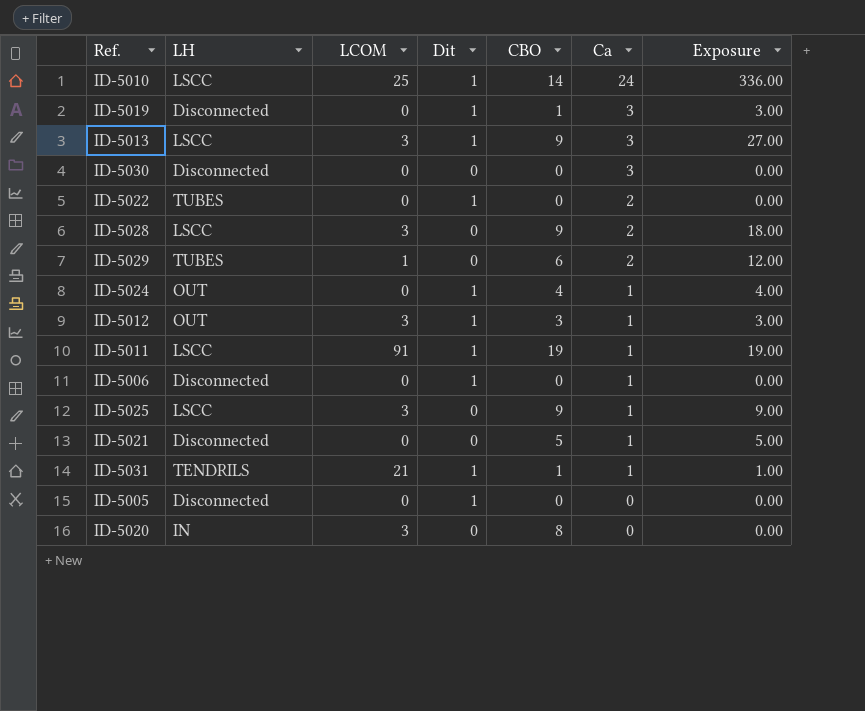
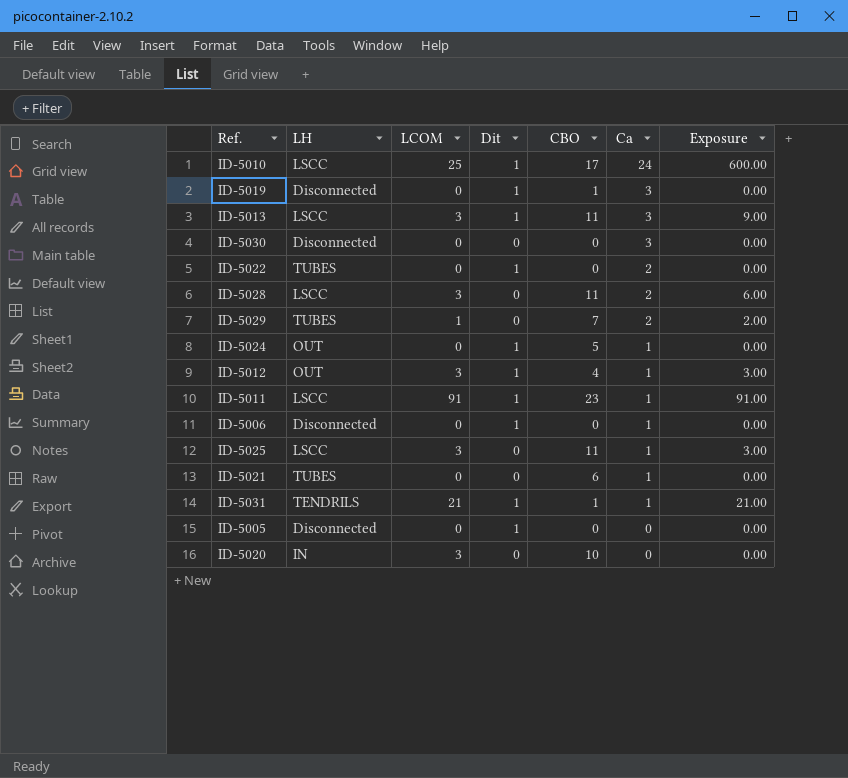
column Exposure | formula: [CBO] * [Ca] -> [LCOM] * [Ca]
ID-5010 | CBO: 14 -> 17
ID-5013 | CBO: 9 -> 11
ID-5028 | CBO: 9 -> 11
ID-5029 | CBO: 6 -> 7
ID-5024 | CBO: 4 -> 5
ID-5012 | CBO: 3 -> 4
ID-5011 | CBO: 19 -> 23
ID-5025 | CBO: 9 -> 11
ID-5021 | LH: Disconnected -> TUBES
ID-5021 | CBO: 5 -> 6
ID-5020 | CBO: 8 -> 10

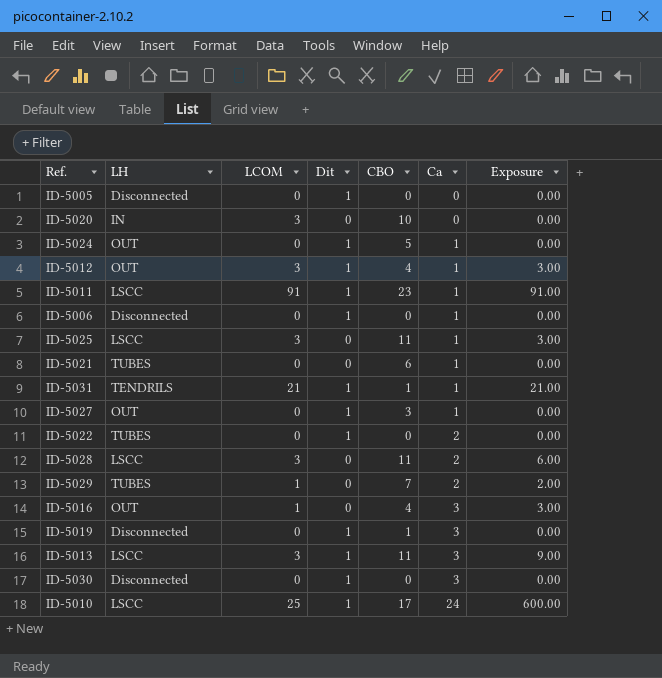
row order: Ca descending -> Ca ascending
row ID-5027: none -> OUT | 0 | 1 | 3 | 1 | 0.00
row ID-5016: none -> OUT | 1 | 0 | 4 | 3 | 3.00
ID-5030 | Dit: 0 -> 1

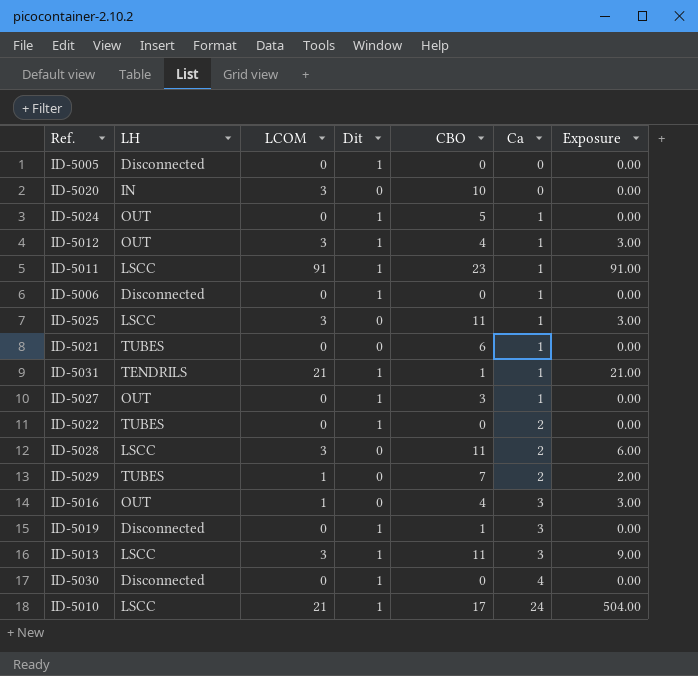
ID-5030 | Ca: 3 -> 4
ID-5010 | LCOM: 25 -> 21
ID-5010 | Exposure: 600.00 -> 504.00

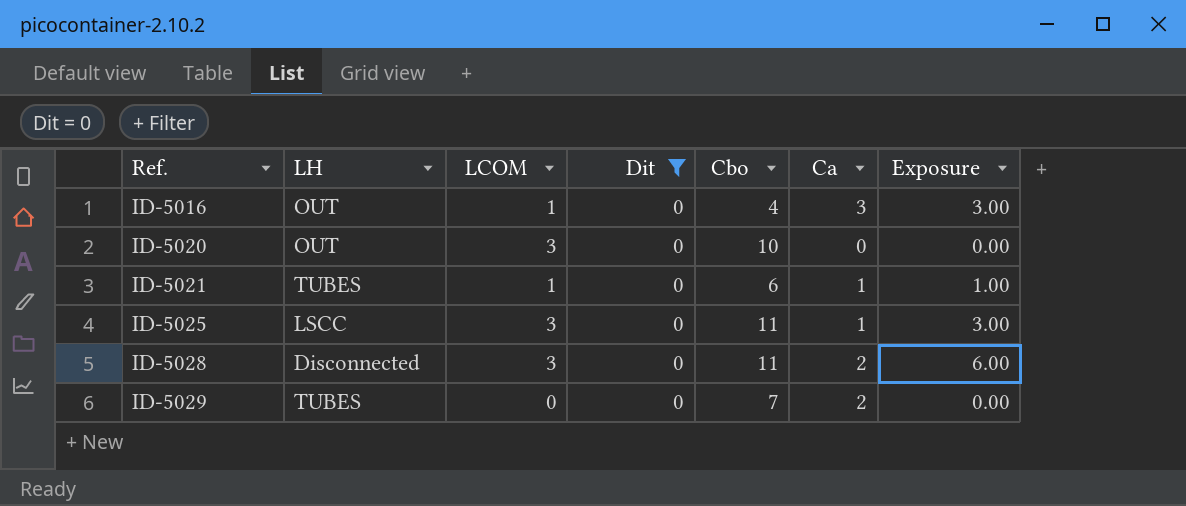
filter: none -> Dit = 0
row order: Ca ascending -> Ref. ascending
column name: CBO -> Cbo
ID-5020 | LH: IN -> OUT
ID-5021 | LCOM: 0 -> 1
ID-5021 | Exposure: 0.00 -> 1.00
ID-5028 | LH: LSCC -> Disconnected
ID-5029 | LCOM: 1 -> 0
ID-5029 | Exposure: 2.00 -> 0.00

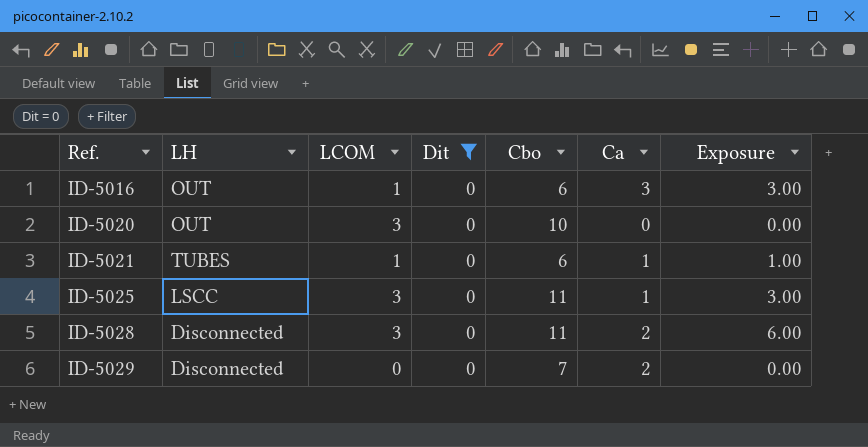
ID-5016 | Cbo: 4 -> 6
ID-5029 | LH: TUBES -> Disconnected

